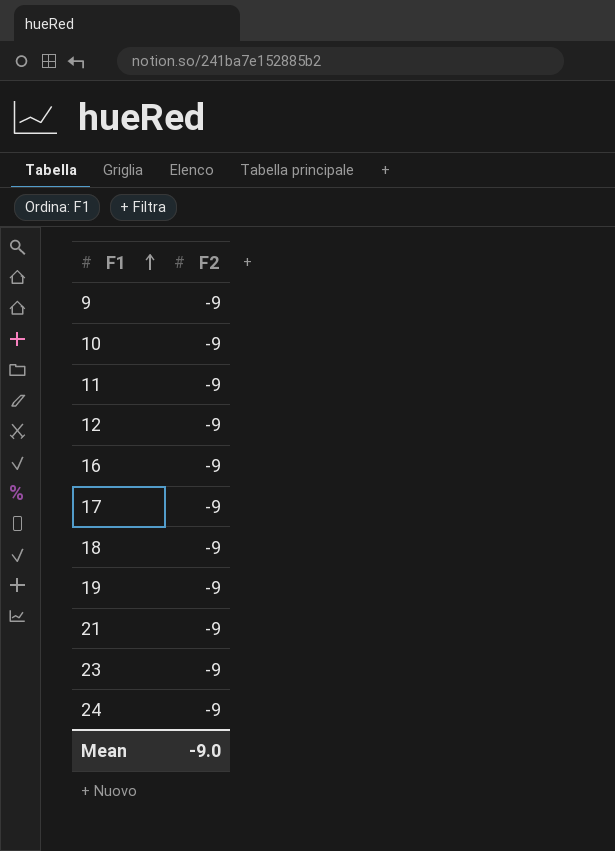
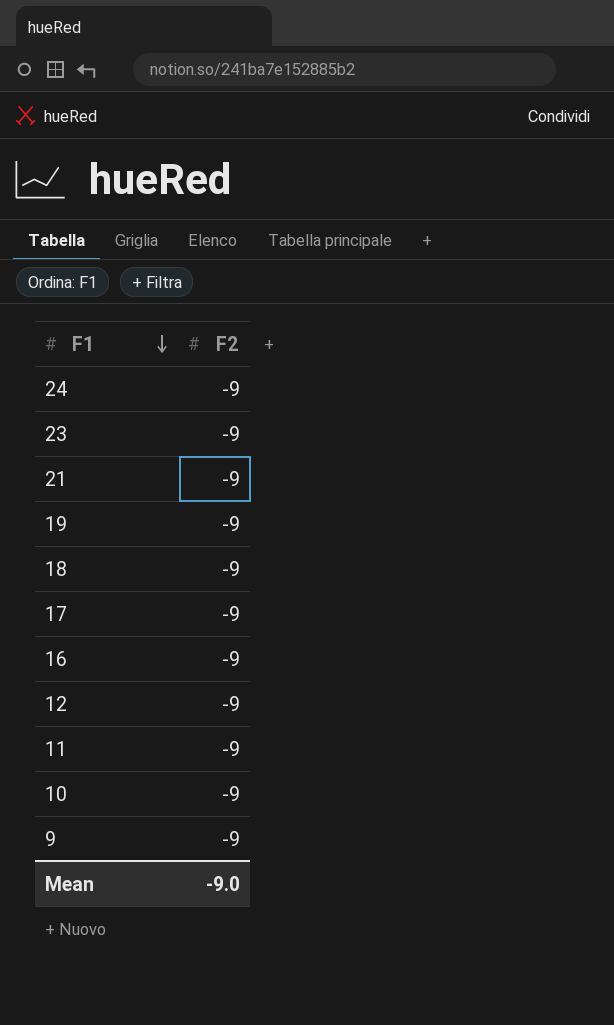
row order: F1 ascending -> F1 descending

